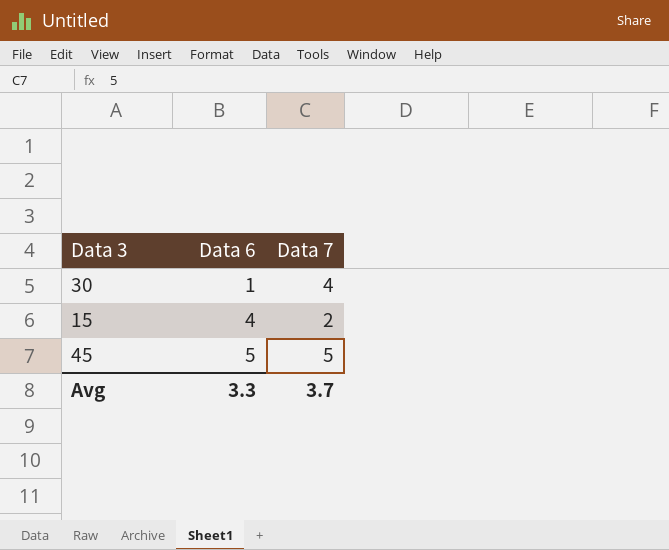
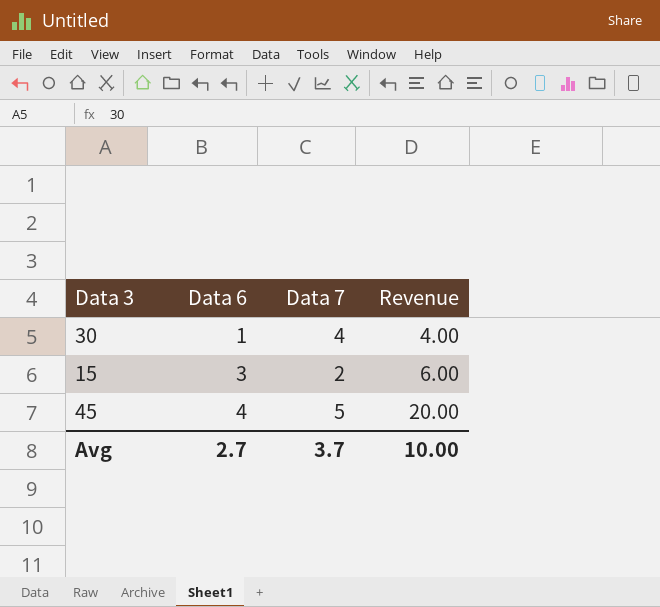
column Revenue | formula: none -> [Data 6] * [Data 7]
15 | Data 6: 4 -> 3
45 | Data 6: 5 -> 4
Avg | Data 6: 3.3 -> 2.7

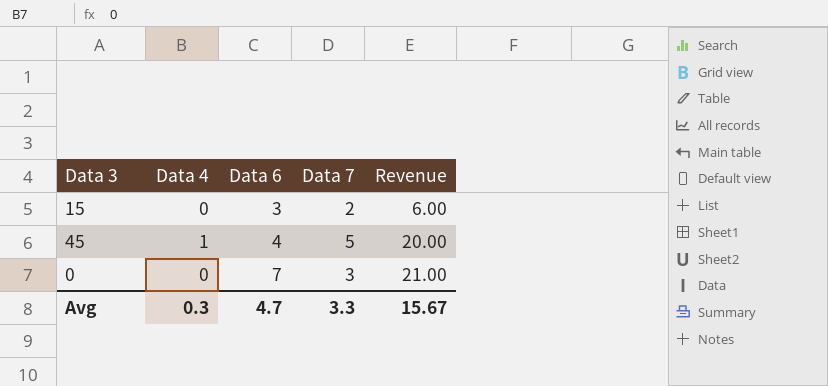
column Data 4 | position: none -> 2
row 30: 1 | 4 | 4.00 -> none
row 0: none -> 0 | 7 | 3 | 21.00
Avg | Data 6: 2.7 -> 4.7
Avg | Data 7: 3.7 -> 3.3
Avg | Revenue: 10.00 -> 15.67

